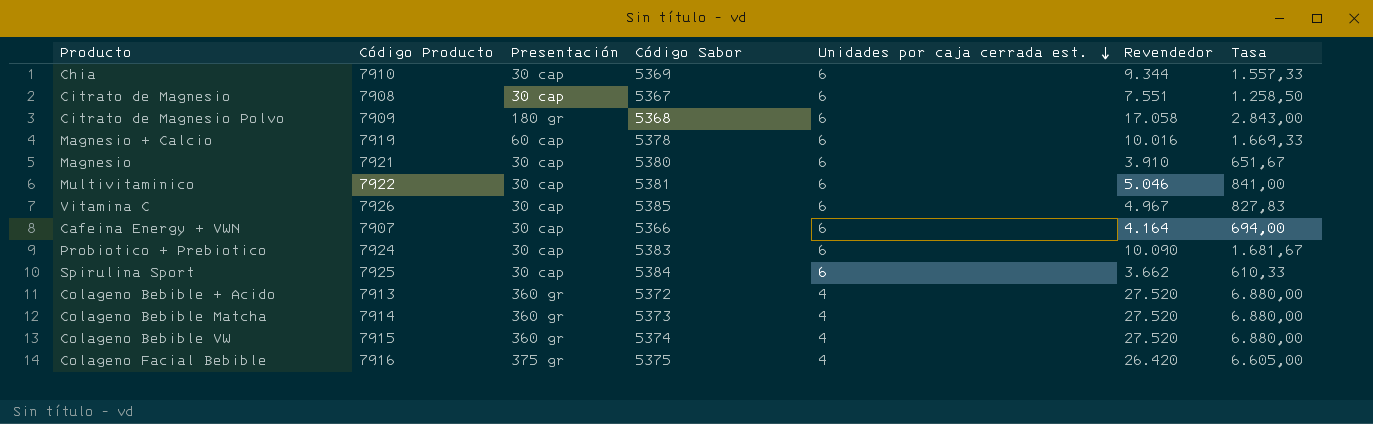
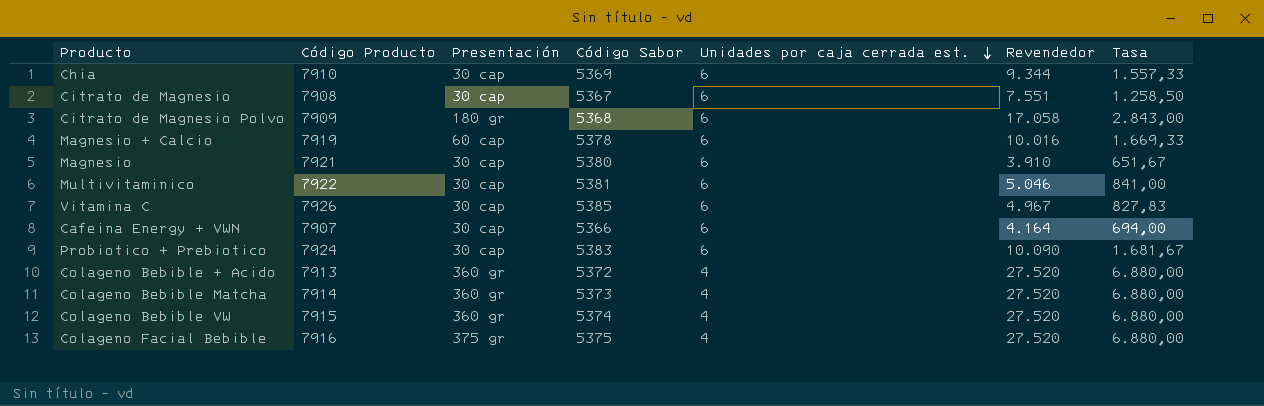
row Spirulina Sport: 7925 | 30 cap | 5384 | 6 | 3.662 | 610,33 -> none
Colageno Facial Bebible | Revendedor: 26.420 -> 27.520
Colageno Facial Bebible | Tasa: 6.605,00 -> 6.880,00

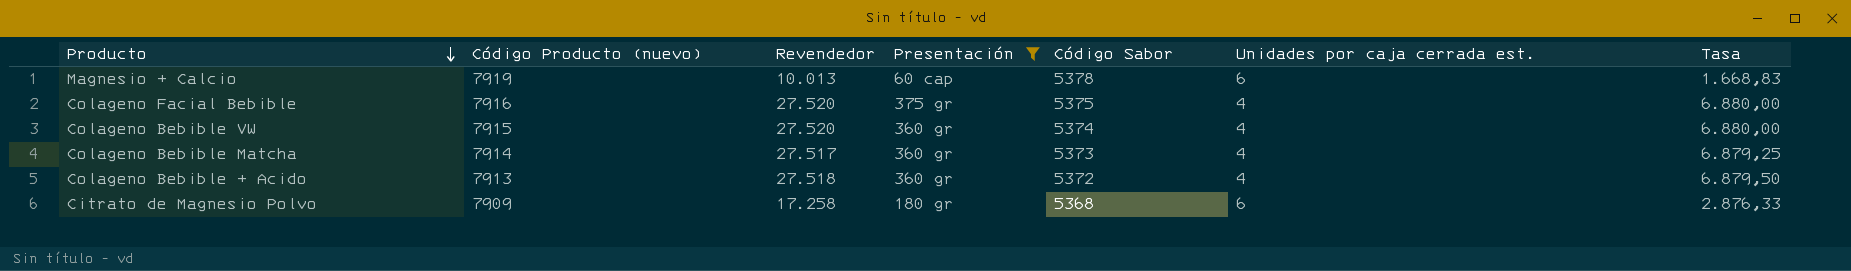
filter: none -> Presentación != 30 cap
row order: Unidades por caja cerrada est. descending -> Producto descending
column name: Código Producto -> Código Producto (nuevo)
column Revendedor | position: 6 -> 3
Magnesio + Calcio | Revendedor: 10.016 -> 10.013
Magnesio + Calcio | Tasa: 1.669,33 -> 1.668,83
Colageno Bebible Matcha | Revendedor: 27.520 -> 27.517
Colageno Bebible Matcha | Tasa: 6.880,00 -> 6.879,25
Colageno Bebible + Acido | Revendedor: 27.520 -> 27.518
Colageno Bebible + Acido | Tasa: 6.880,00 -> 6.879,50
Citrato de Magnesio Polvo | Revendedor: 17.058 -> 17.258
Citrato de Magnesio Polvo | Tasa: 2.843,00 -> 2.876,33

